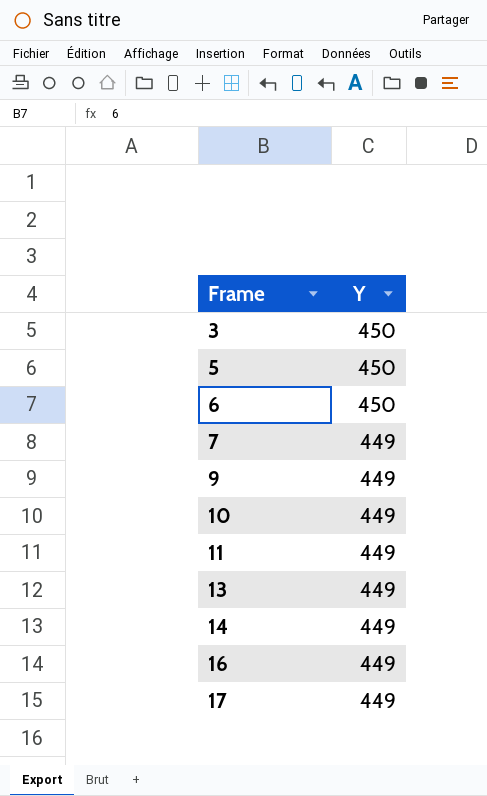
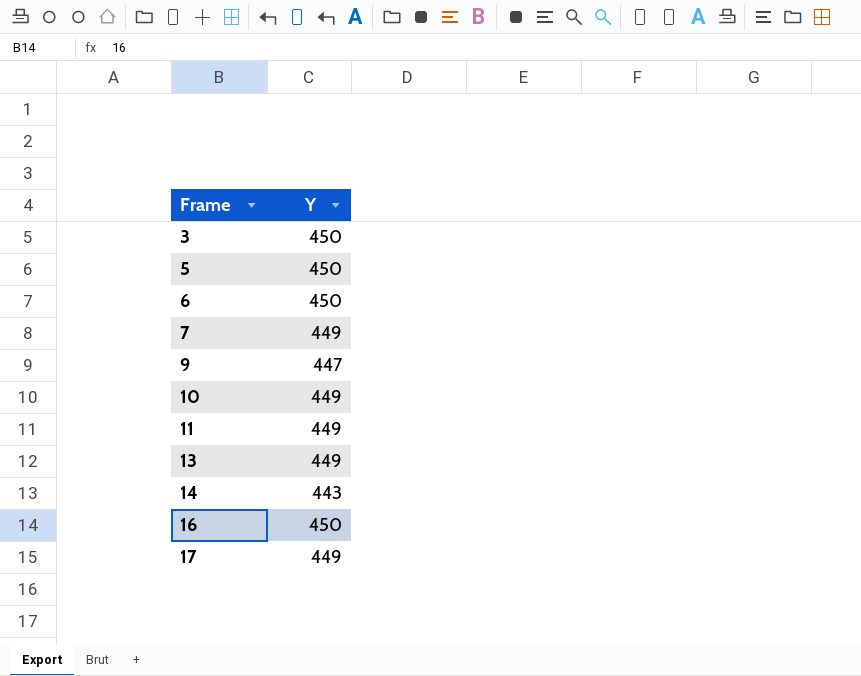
9 | Y: 449 -> 447
14 | Y: 449 -> 443
16 | Y: 449 -> 450

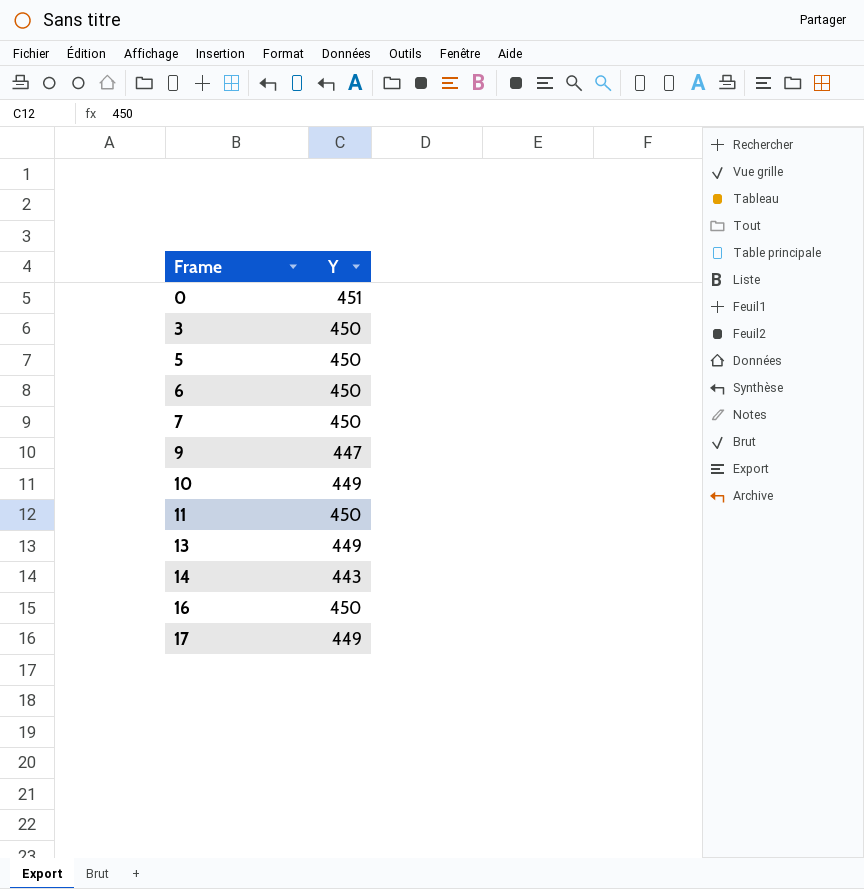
row 0: none -> 451
7 | Y: 449 -> 450
11 | Y: 449 -> 450

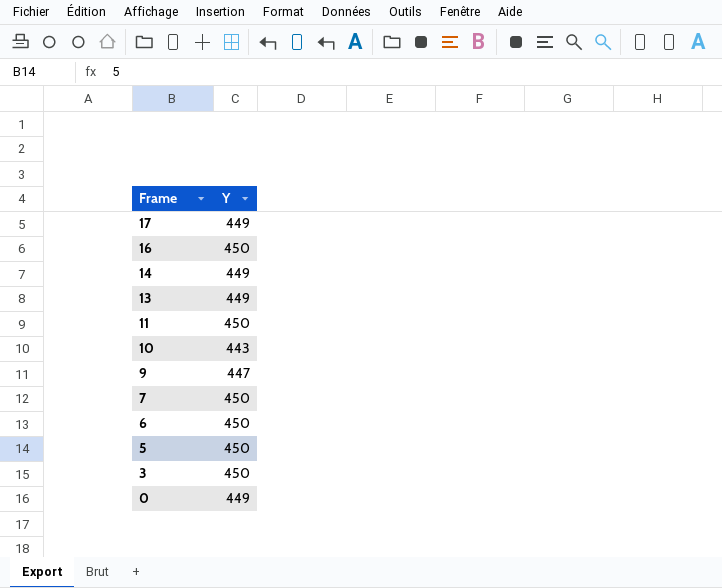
row order: Frame ascending -> Frame descending
14 | Y: 443 -> 449
10 | Y: 449 -> 443
0 | Y: 451 -> 449

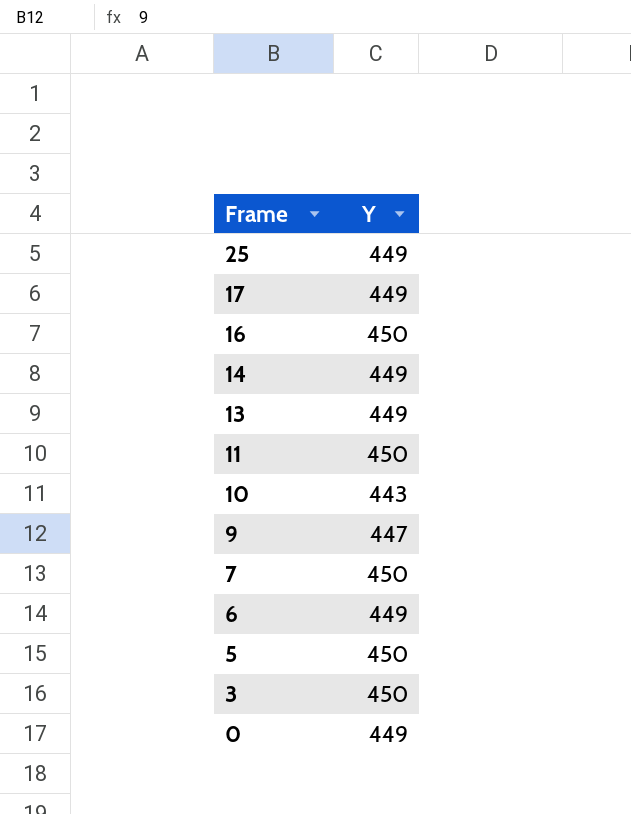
row 25: none -> 449
6 | Y: 450 -> 449

